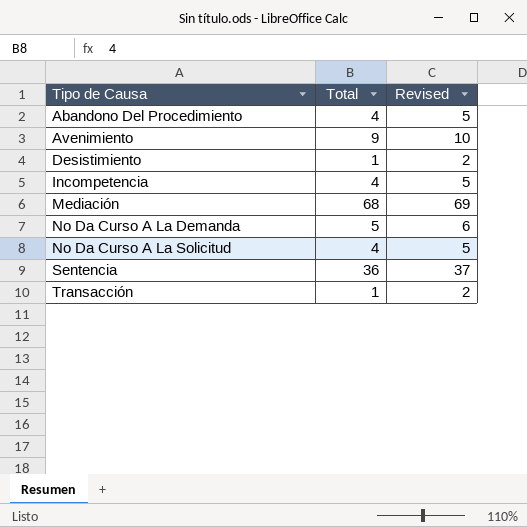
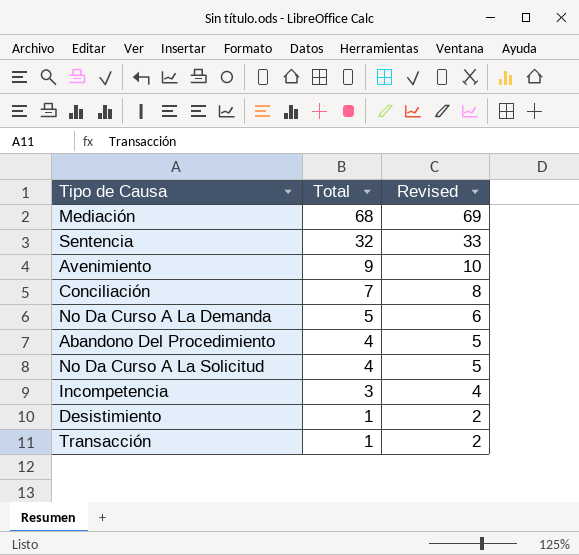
row order: Tipo de Causa ascending -> Total descending
Sentencia | Total: 36 -> 32
Sentencia | Revised: 37 -> 33
row Conciliación: none -> 7 | 8
Incompetencia | Total: 4 -> 3
Incompetencia | Revised: 5 -> 4

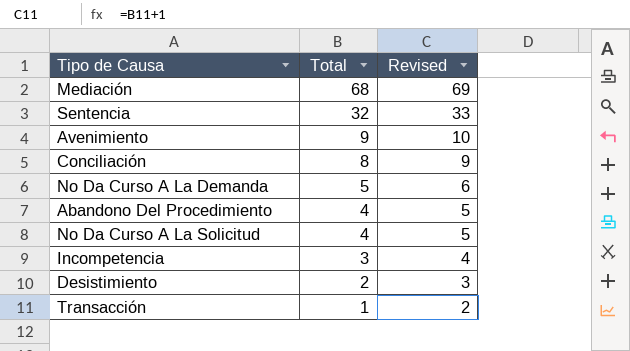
Conciliación | Total: 7 -> 8
Conciliación | Revised: 8 -> 9
Desistimiento | Total: 1 -> 2
Desistimiento | Revised: 2 -> 3

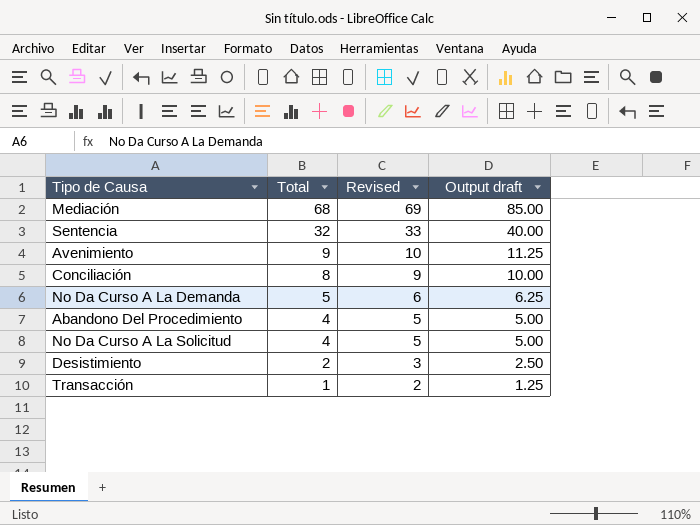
column Output draft | formula: none -> [Total] * 1.25
row Incompetencia: 3 | 4 -> none

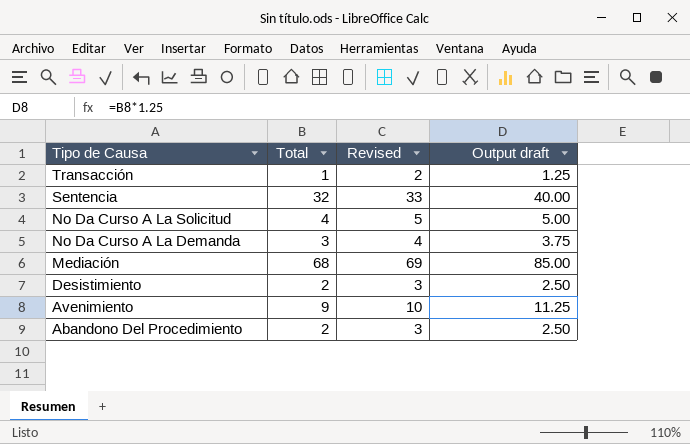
row order: Total descending -> Tipo de Causa descending
row Conciliación: 8 | 9 | 10.00 -> none
No Da Curso A La Demanda | Total: 5 -> 3
No Da Curso A La Demanda | Revised: 6 -> 4
No Da Curso A La Demanda | Output draft: 6.25 -> 3.75
Abandono Del Procedimiento | Total: 4 -> 2
Abandono Del Procedimiento | Revised: 5 -> 3
Abandono Del Procedimiento | Output draft: 5.00 -> 2.50

